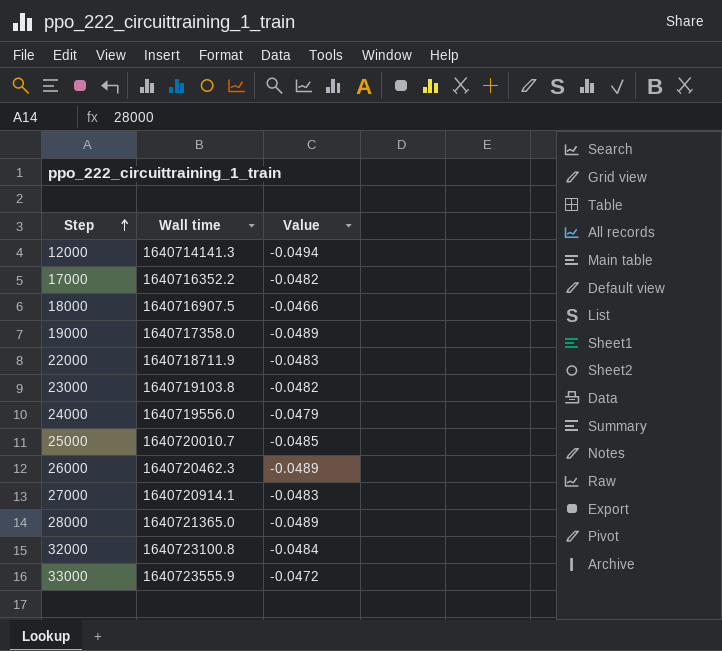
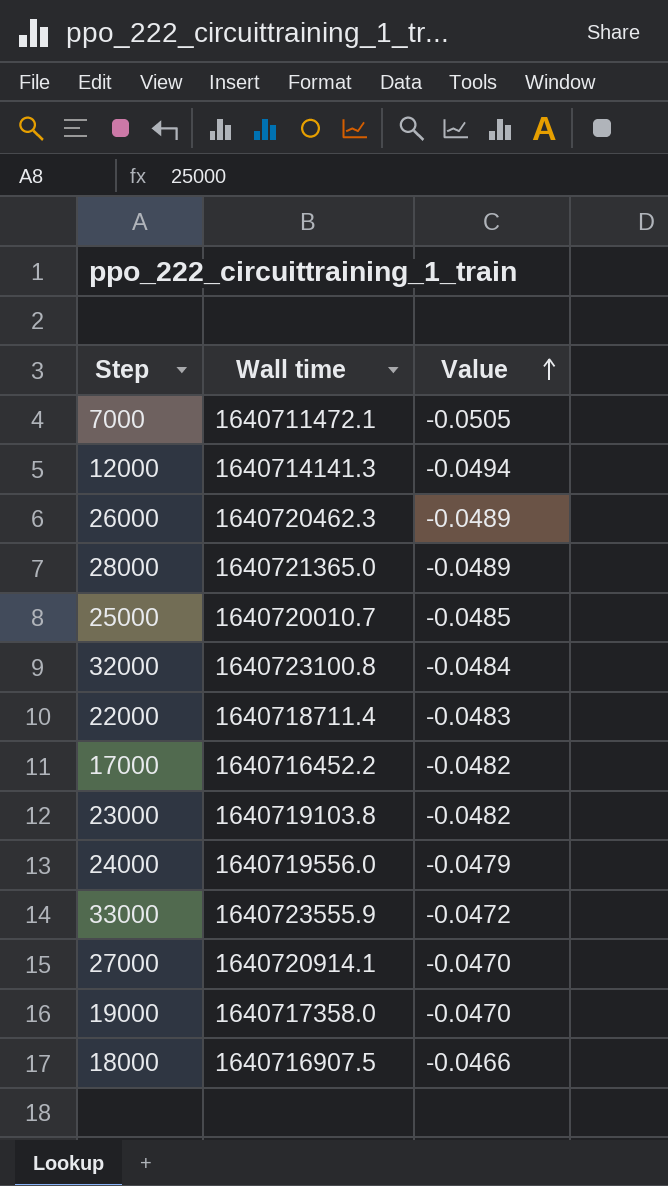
row order: Step ascending -> Value ascending
row 7000: none -> 1640711472.1 | -0.0505
22000 | Wall time: 1640718711.9 -> 1640718711.4
17000 | Wall time: 1640716352.2 -> 1640716452.2
27000 | Value: -0.0483 -> -0.0470
19000 | Value: -0.0489 -> -0.0470

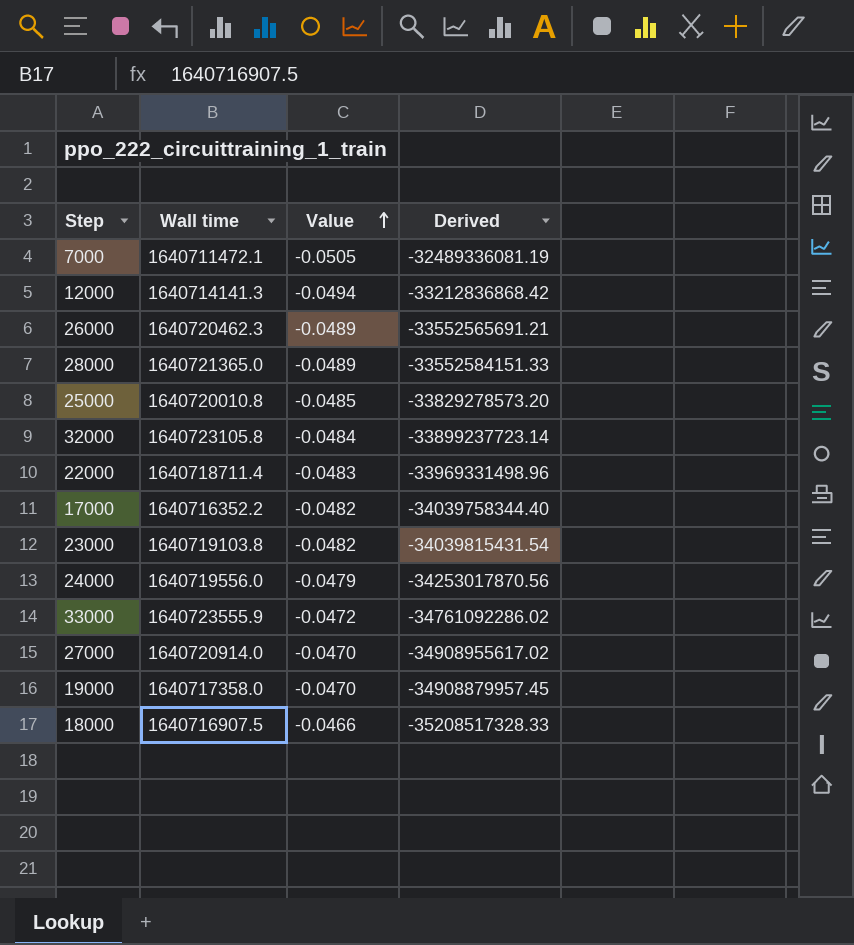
column Derived | formula: none -> [Wall time] / [Value]
25000 | Wall time: 1640720010.7 -> 1640720010.8
32000 | Wall time: 1640723100.8 -> 1640723105.8
17000 | Wall time: 1640716452.2 -> 1640716352.2
27000 | Wall time: 1640720914.1 -> 1640720914.0

